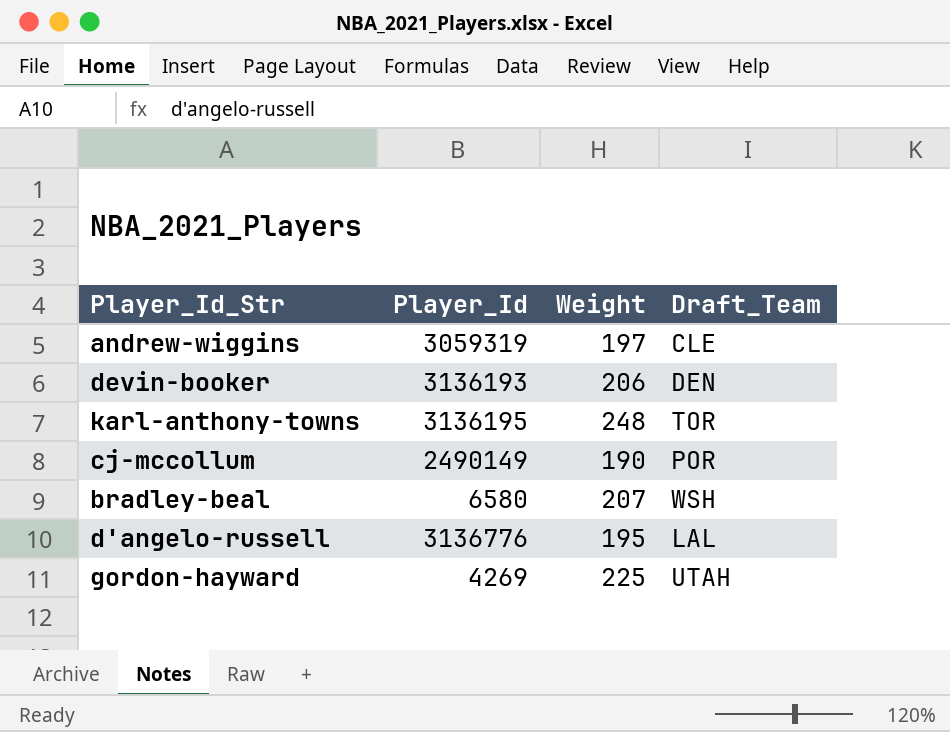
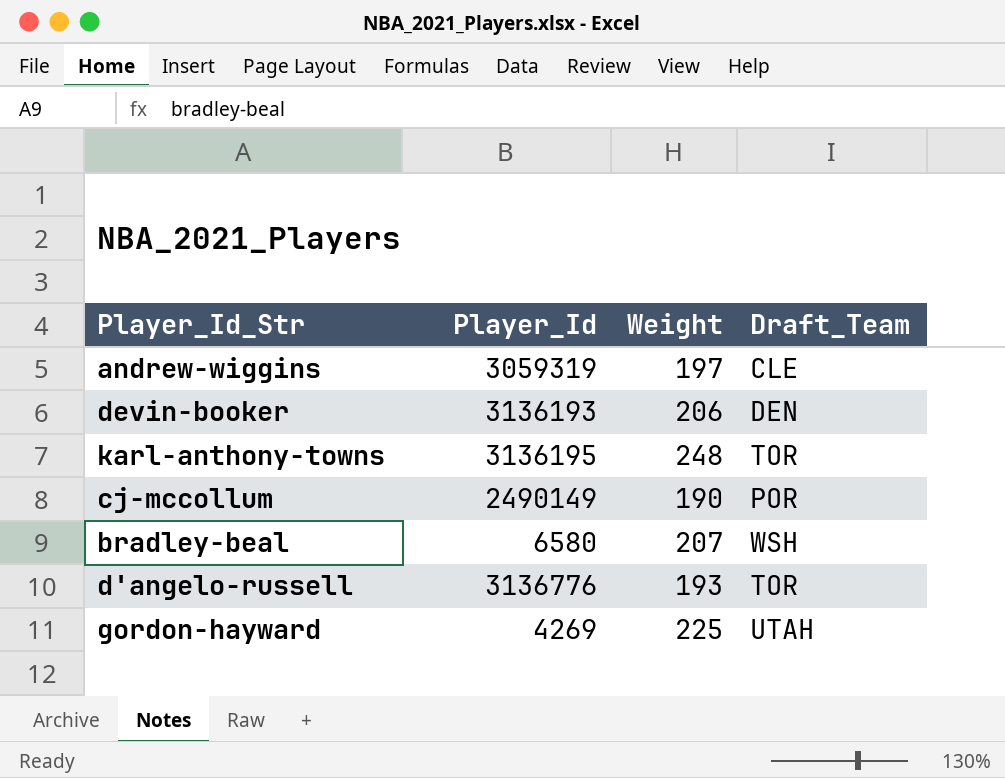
d'angelo-russell | Weight: 195 -> 193
d'angelo-russell | Draft_Team: LAL -> TOR

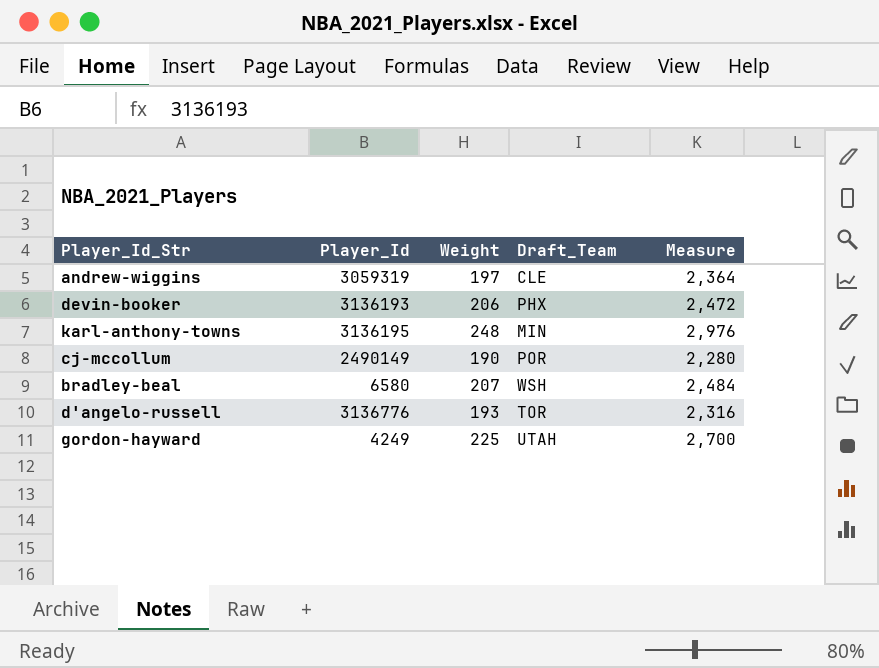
column Measure | formula: none -> [Weight] * 12
devin-booker | Draft_Team: DEN -> PHX
karl-anthony-towns | Draft_Team: TOR -> MIN
gordon-hayward | Player_Id: 4269 -> 4249

